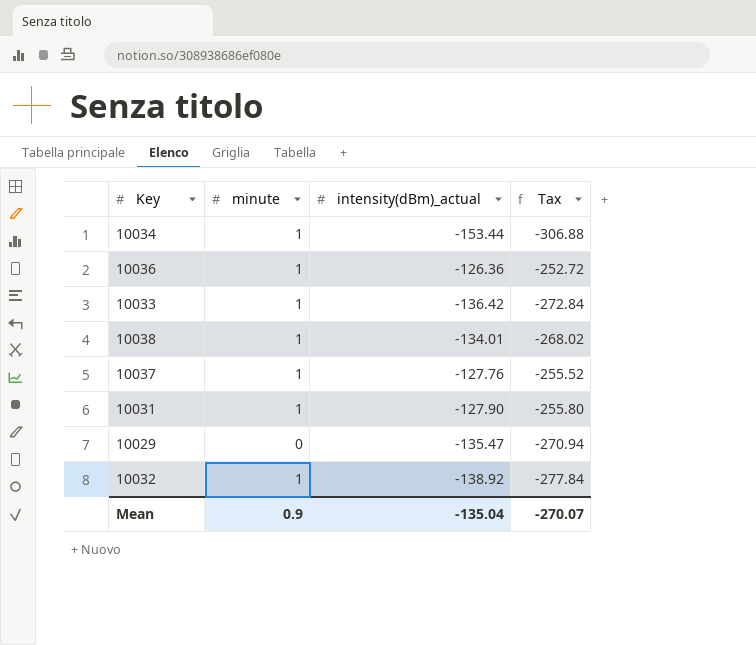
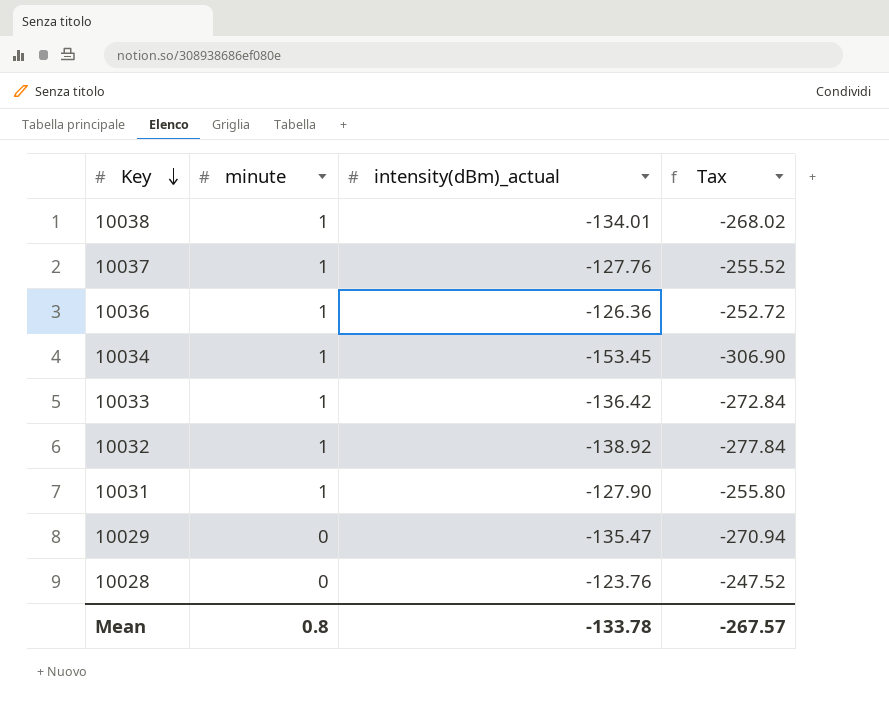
row order: none -> Key descending
10034 | intensity(dBm)_actual: -153.44 -> -153.45
10034 | Tax: -306.88 -> -306.90
row 10028: none -> 0 | -123.76 | -247.52
Mean | minute: 0.9 -> 0.8
Mean | intensity(dBm)_actual: -135.04 -> -133.78
Mean | Tax: -270.07 -> -267.57

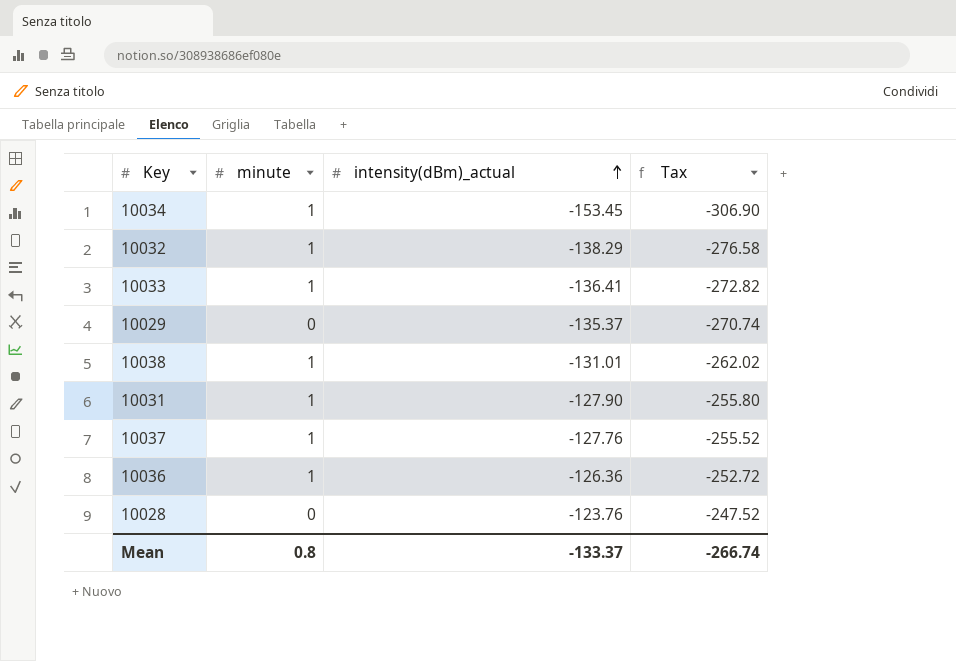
row order: Key descending -> intensity(dBm)_actual ascending
10032 | intensity(dBm)_actual: -138.92 -> -138.29
10032 | Tax: -277.84 -> -276.58
10033 | intensity(dBm)_actual: -136.42 -> -136.41
10033 | Tax: -272.84 -> -272.82
10029 | intensity(dBm)_actual: -135.47 -> -135.37
10029 | Tax: -270.94 -> -270.74
10038 | intensity(dBm)_actual: -134.01 -> -131.01
10038 | Tax: -268.02 -> -262.02
Mean | intensity(dBm)_actual: -133.78 -> -133.37
Mean | Tax: -267.57 -> -266.74

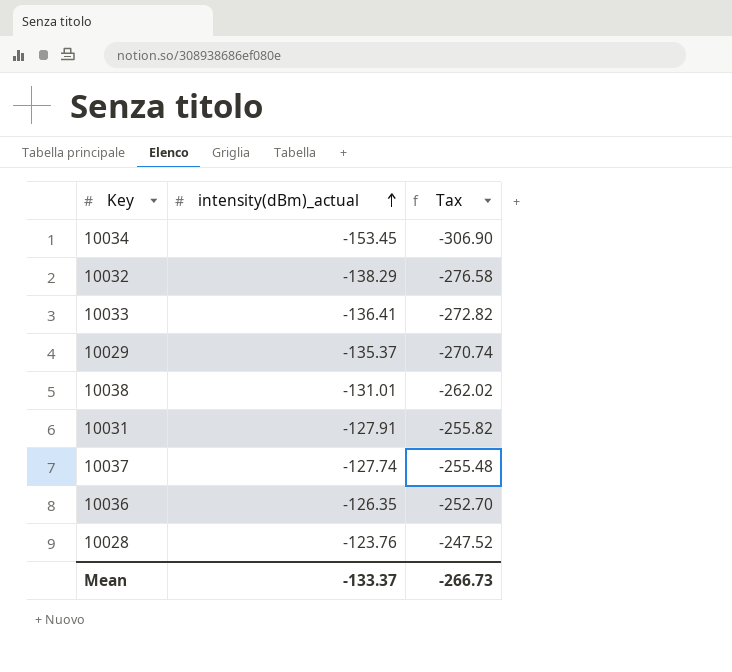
column minute | position: 2 -> none
10031 | intensity(dBm)_actual: -127.90 -> -127.91
10031 | Tax: -255.80 -> -255.82
10037 | intensity(dBm)_actual: -127.76 -> -127.74
10037 | Tax: -255.52 -> -255.48
10036 | intensity(dBm)_actual: -126.36 -> -126.35
10036 | Tax: -252.72 -> -252.70
Mean | Tax: -266.74 -> -266.73

